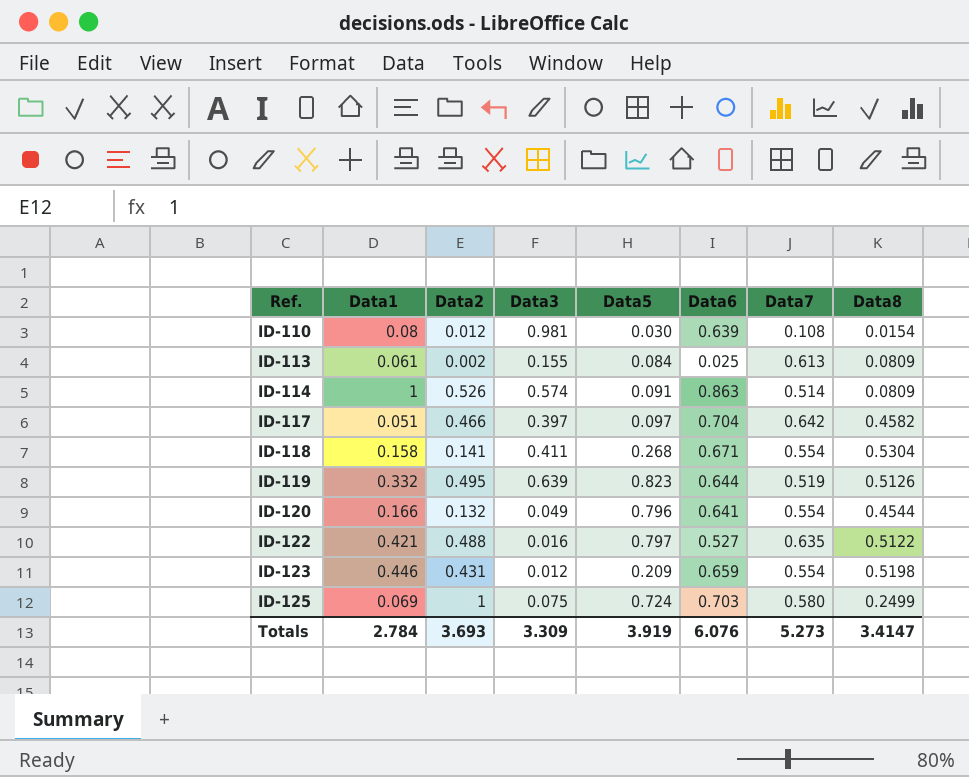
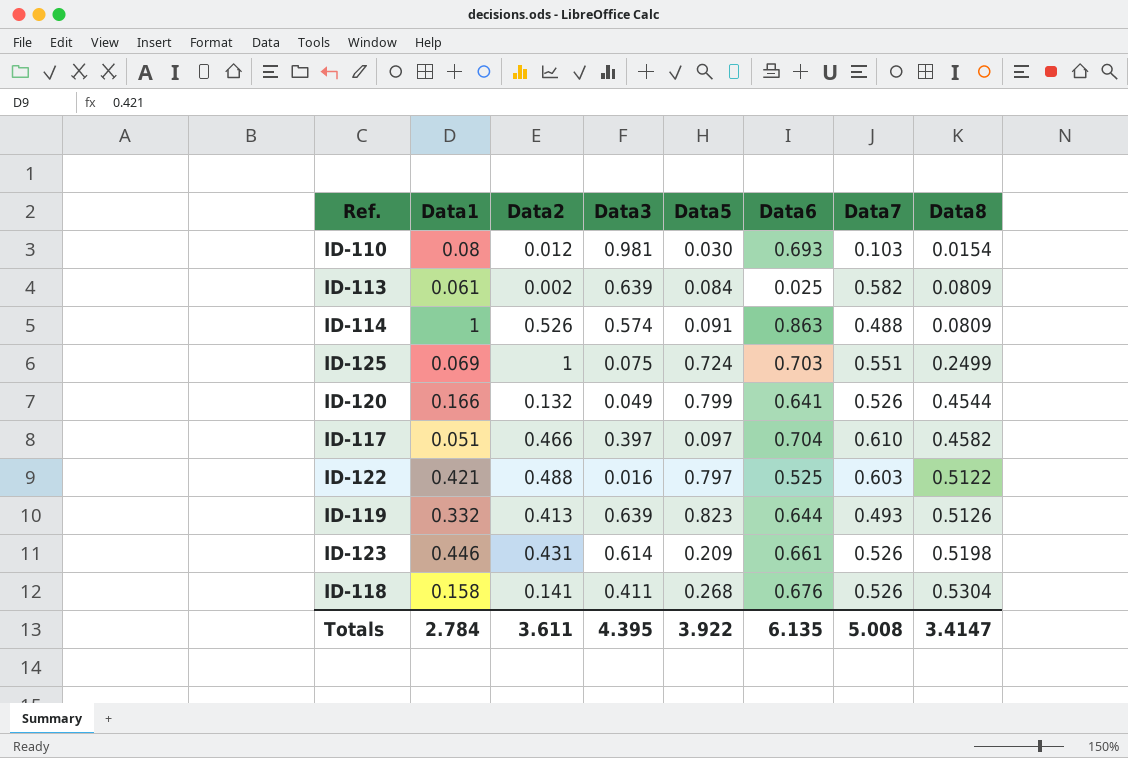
row order: Ref. ascending -> Data8 ascending
ID-110 | Data6: 0.639 -> 0.693
ID-110 | Data7: 0.108 -> 0.103
ID-113 | Data3: 0.155 -> 0.639
ID-113 | Data7: 0.613 -> 0.582
ID-114 | Data7: 0.514 -> 0.488
ID-125 | Data7: 0.580 -> 0.551
ID-120 | Data5: 0.796 -> 0.799
ID-120 | Data7: 0.554 -> 0.526
ID-117 | Data7: 0.642 -> 0.610
ID-122 | Data6: 0.527 -> 0.525
ID-122 | Data7: 0.635 -> 0.603
ID-119 | Data2: 0.495 -> 0.413
ID-119 | Data7: 0.519 -> 0.493
ID-123 | Data3: 0.012 -> 0.614
ID-123 | Data6: 0.659 -> 0.661
ID-123 | Data7: 0.554 -> 0.526
ID-118 | Data6: 0.671 -> 0.676
ID-118 | Data7: 0.554 -> 0.526
Totals | Data2: 3.693 -> 3.611
Totals | Data3: 3.309 -> 4.395
Totals | Data5: 3.919 -> 3.922
Totals | Data6: 6.076 -> 6.135
Totals | Data7: 5.273 -> 5.008

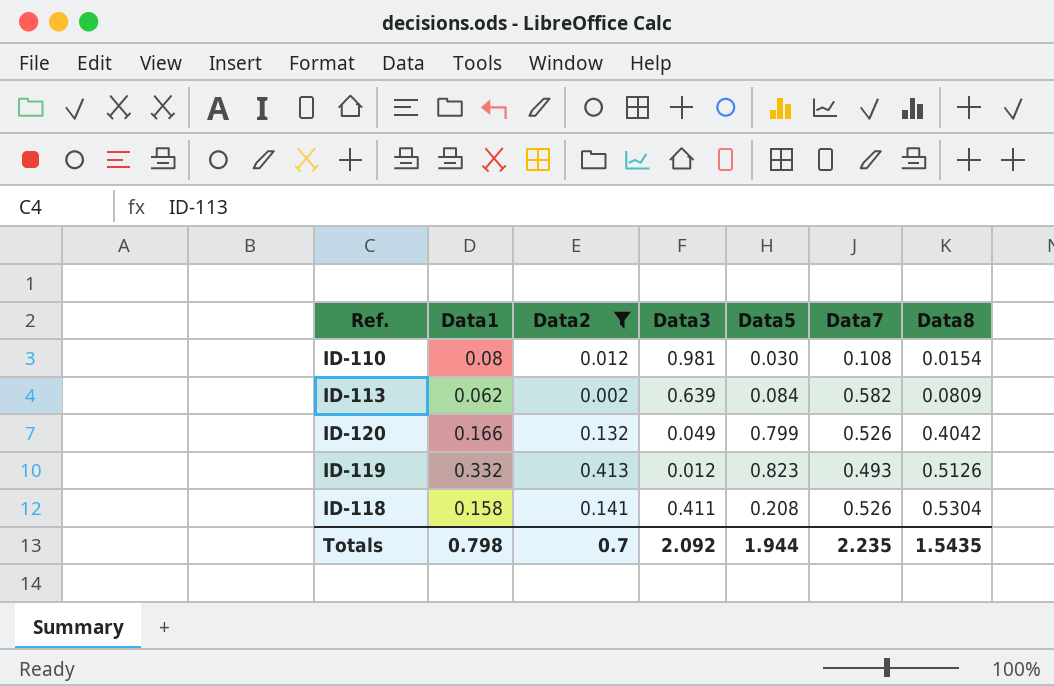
filter: none -> Data2 <= 0.413
column Data6 | position: 6 -> none
ID-110 | Data7: 0.103 -> 0.108
ID-113 | Data1: 0.061 -> 0.062
ID-120 | Data8: 0.4544 -> 0.4042
ID-119 | Data3: 0.639 -> 0.012
ID-118 | Data5: 0.268 -> 0.208
Totals | Data1: 2.784 -> 0.798
Totals | Data2: 3.611 -> 0.7
Totals | Data3: 4.395 -> 2.092
Totals | Data5: 3.922 -> 1.944
Totals | Data7: 5.008 -> 2.235
Totals | Data8: 3.4147 -> 1.5435

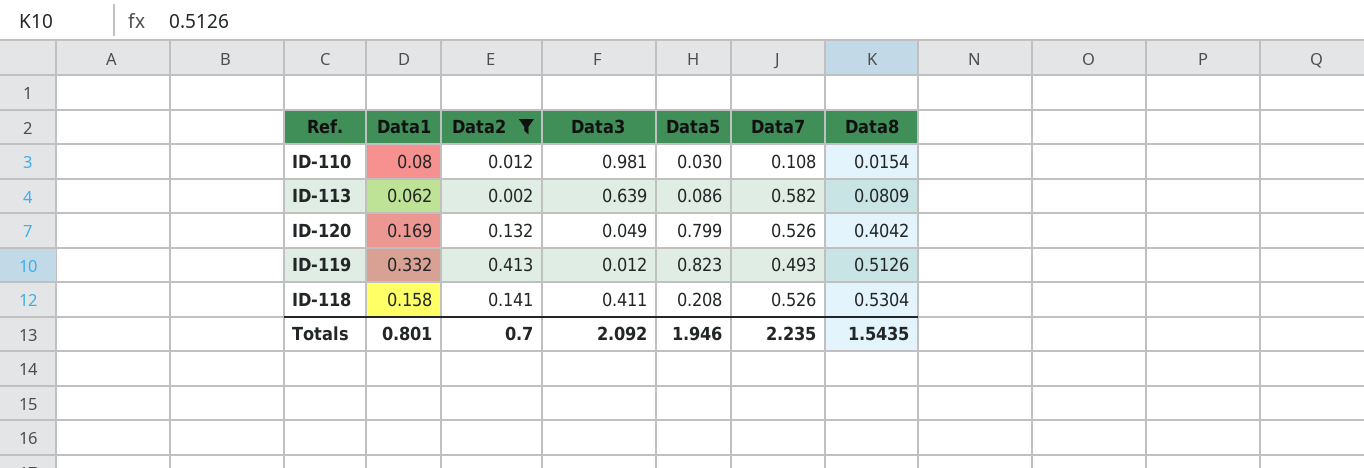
ID-113 | Data5: 0.084 -> 0.086
ID-120 | Data1: 0.166 -> 0.169
Totals | Data1: 0.798 -> 0.801
Totals | Data5: 1.944 -> 1.946

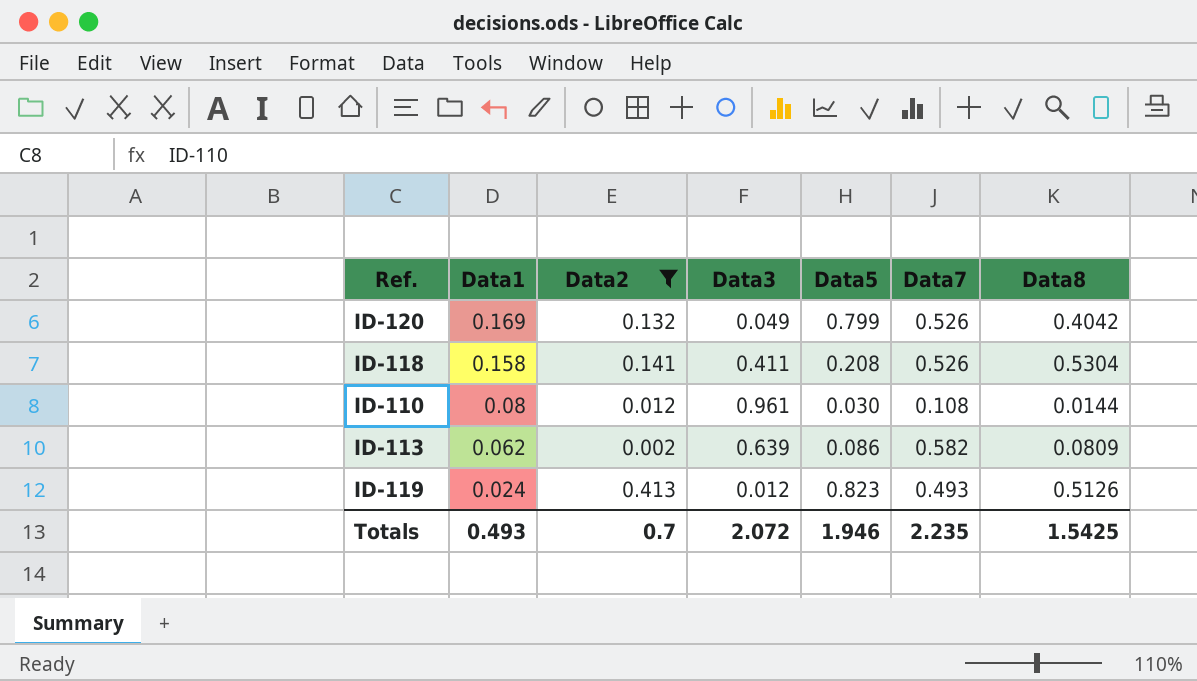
row order: Data8 ascending -> Data1 descending
ID-110 | Data3: 0.981 -> 0.961
ID-110 | Data8: 0.0154 -> 0.0144
ID-119 | Data1: 0.332 -> 0.024
Totals | Data1: 0.801 -> 0.493
Totals | Data3: 2.092 -> 2.072
Totals | Data8: 1.5435 -> 1.5425

